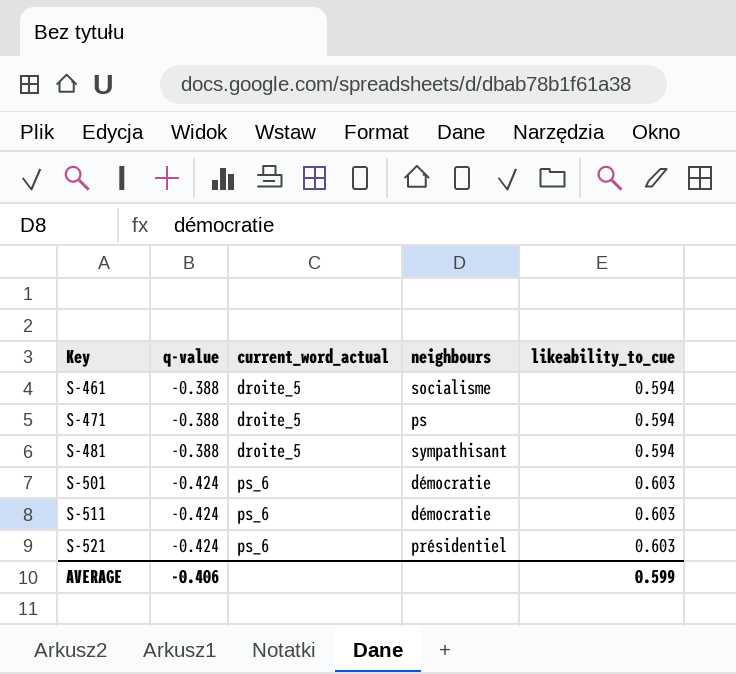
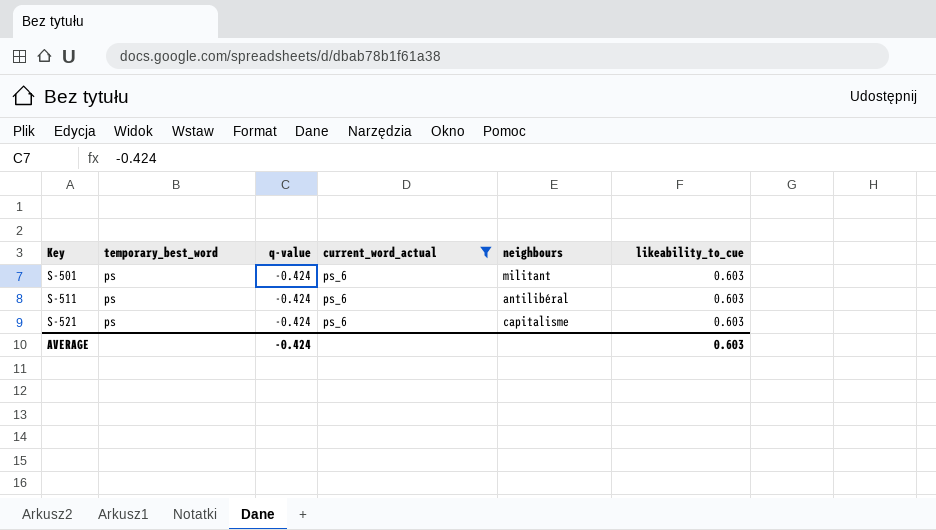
filter: none -> current_word_actual = ps_6
column temporary_best_word | position: none -> 2
S-501 | neighbours: démocratie -> militant
S-511 | neighbours: démocratie -> antilibéral
S-521 | neighbours: présidentiel -> capitalisme
AVERAGE | q-value: -0.406 -> -0.424
AVERAGE | likeability_to_cue: 0.599 -> 0.603

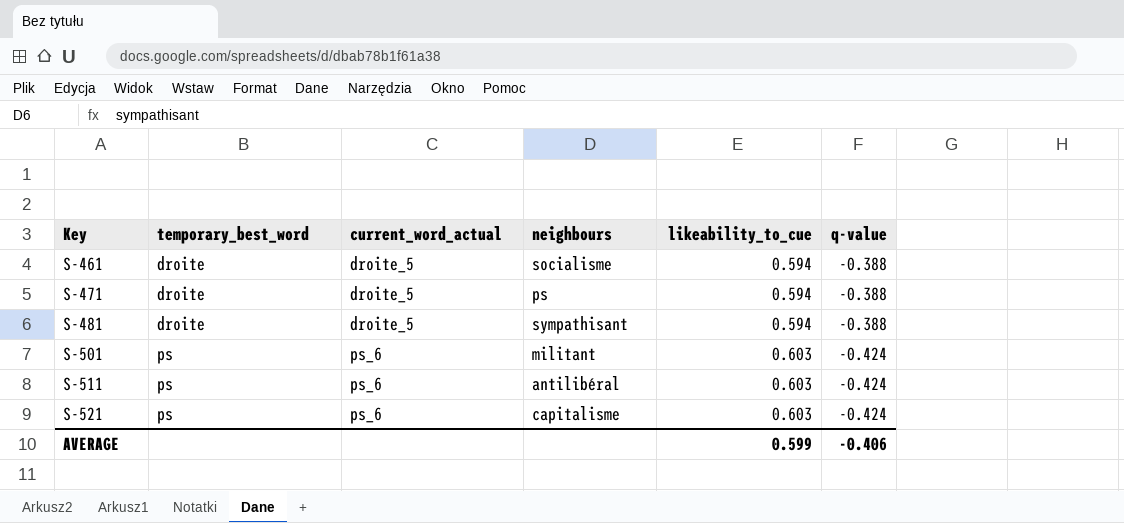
filter: current_word_actual = ps_6 -> none
column q-value | position: 3 -> 6
AVERAGE | likeability_to_cue: 0.603 -> 0.599
AVERAGE | q-value: -0.424 -> -0.406

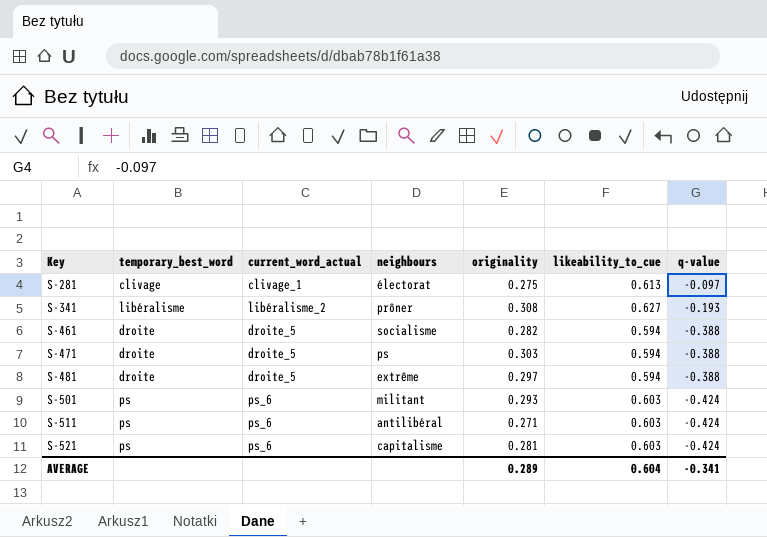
column originality | position: none -> 5
row S-281: none -> clivage | clivage_1 | électorat | 0.275 | 0.613 | -0.097
row S-341: none -> libéralisme | libéralisme_2 | prôner | 0.308 | 0.627 | -0.193
S-481 | neighbours: sympathisant -> extrême
AVERAGE | likeability_to_cue: 0.599 -> 0.604
AVERAGE | q-value: -0.406 -> -0.341

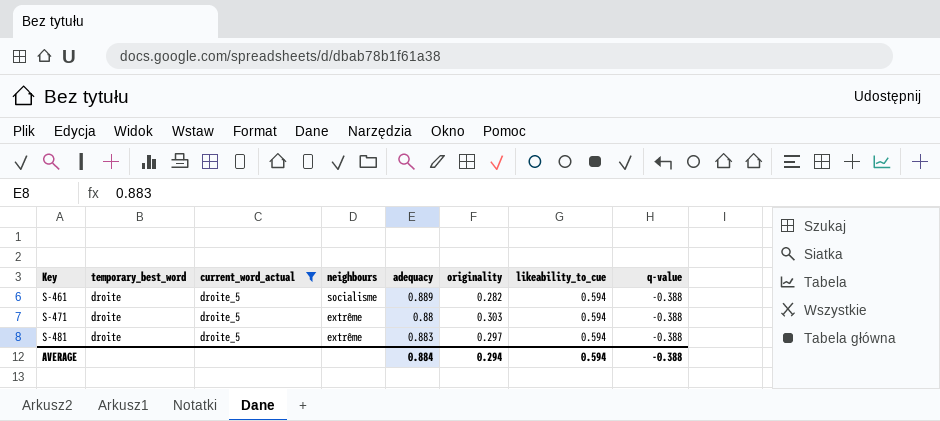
filter: none -> current_word_actual = droite_5
column adequacy | position: none -> 5
S-471 | neighbours: ps -> extrême
AVERAGE | originality: 0.289 -> 0.294
AVERAGE | likeability_to_cue: 0.604 -> 0.594
AVERAGE | q-value: -0.341 -> -0.388

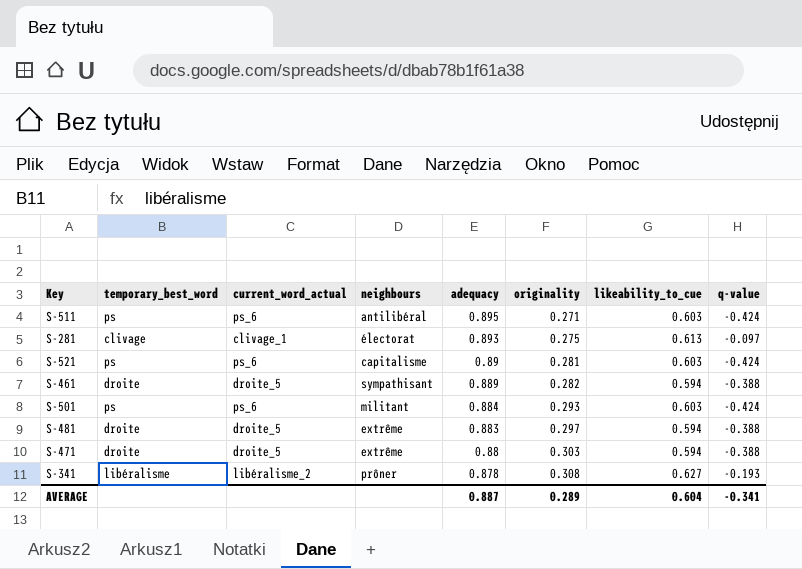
filter: current_word_actual = droite_5 -> none
row order: Key ascending -> adequacy descending
S-461 | neighbours: socialisme -> sympathisant
AVERAGE | adequacy: 0.884 -> 0.887
AVERAGE | originality: 0.294 -> 0.289
AVERAGE | likeability_to_cue: 0.594 -> 0.604
AVERAGE | q-value: -0.388 -> -0.341

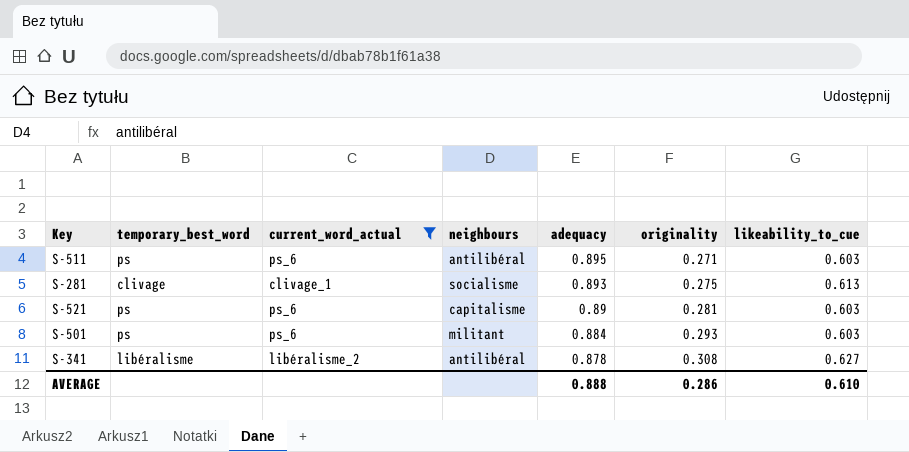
filter: none -> current_word_actual != droite_5
column q-value | position: 8 -> none
S-281 | neighbours: électorat -> socialisme
S-341 | neighbours: prôner -> antilibéral
AVERAGE | adequacy: 0.887 -> 0.888
AVERAGE | originality: 0.289 -> 0.286
AVERAGE | likeability_to_cue: 0.604 -> 0.610

